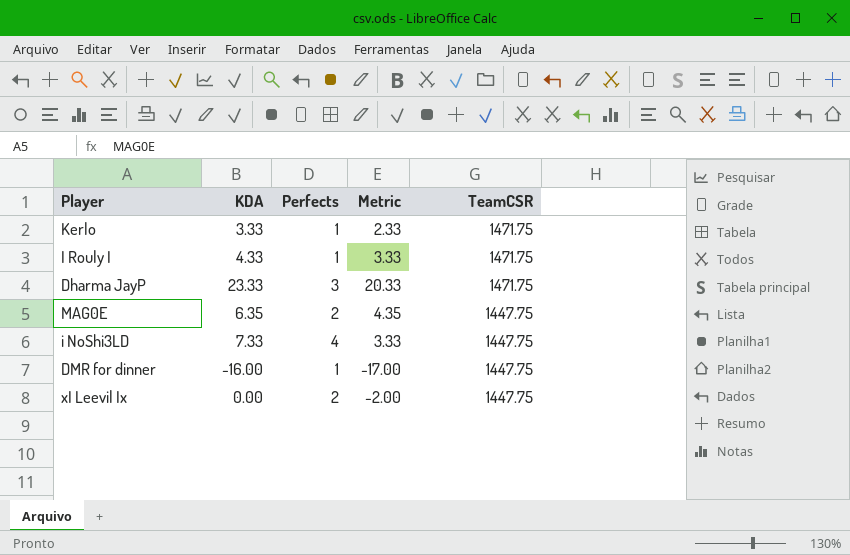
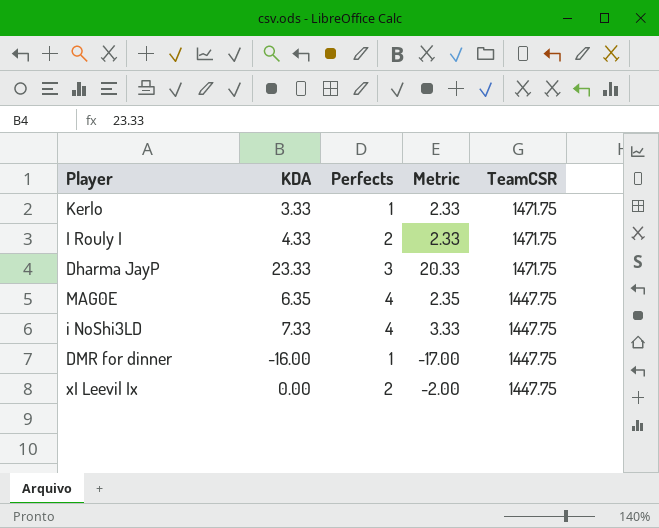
I Rouly I | Perfects: 1 -> 2
I Rouly I | Metric: 3.33 -> 2.33
MAG0E | Perfects: 2 -> 4
MAG0E | Metric: 4.35 -> 2.35

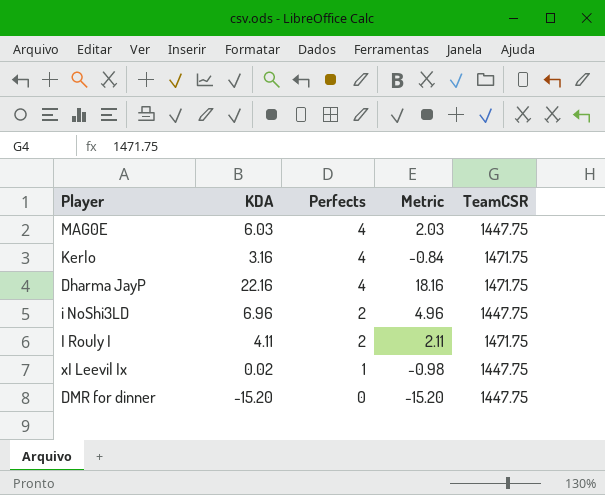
row order: TeamCSR descending -> Perfects descending
MAG0E | KDA: 6.35 -> 6.03
MAG0E | Metric: 2.35 -> 2.03
Kerlo | KDA: 3.33 -> 3.16
Kerlo | Perfects: 1 -> 4
Kerlo | Metric: 2.33 -> -0.84
Dharma JayP | KDA: 23.33 -> 22.16
Dharma JayP | Perfects: 3 -> 4
Dharma JayP | Metric: 20.33 -> 18.16
i NoShi3LD | KDA: 7.33 -> 6.96
i NoShi3LD | Perfects: 4 -> 2
i NoShi3LD | Metric: 3.33 -> 4.96
I Rouly I | KDA: 4.33 -> 4.11
I Rouly I | Metric: 2.33 -> 2.11
xI Leevil Ix | KDA: 0.00 -> 0.02
xI Leevil Ix | Perfects: 2 -> 1
xI Leevil Ix | Metric: -2.00 -> -0.98
DMR for dinner | KDA: -16.00 -> -15.20
DMR for dinner | Perfects: 1 -> 0
DMR for dinner | Metric: -17.00 -> -15.20

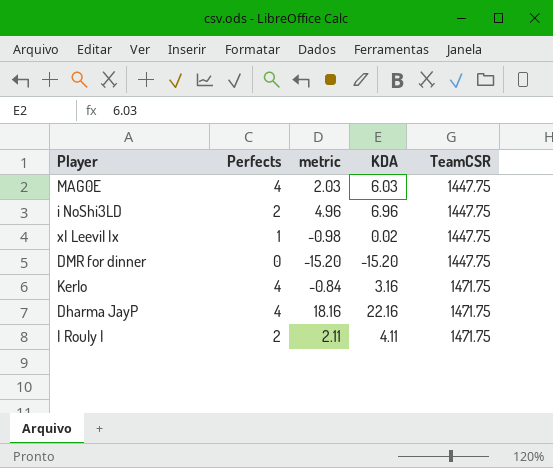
row order: Perfects descending -> TeamCSR ascending
column name: Metric -> metric
column KDA | position: 2 -> 4

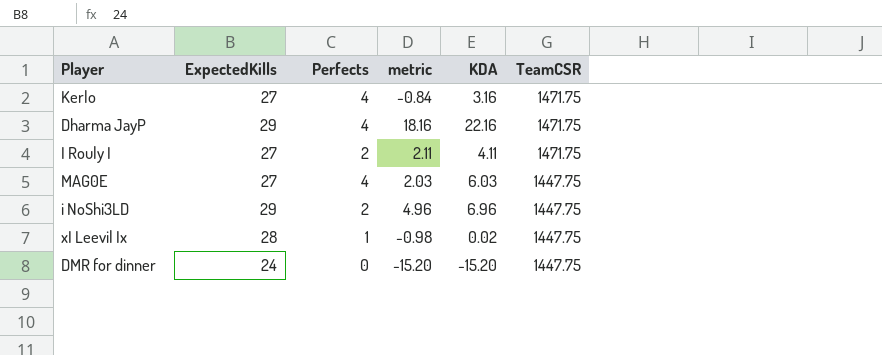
row order: TeamCSR ascending -> TeamCSR descending
column ExpectedKills | position: none -> 2

